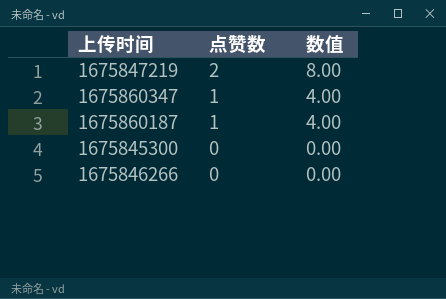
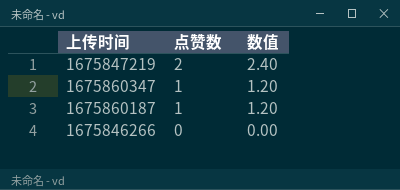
column 数值 | formula: [点赞数] * 4 -> [点赞数] * 1.2
row 1675845300: 0 | 0.00 -> none

